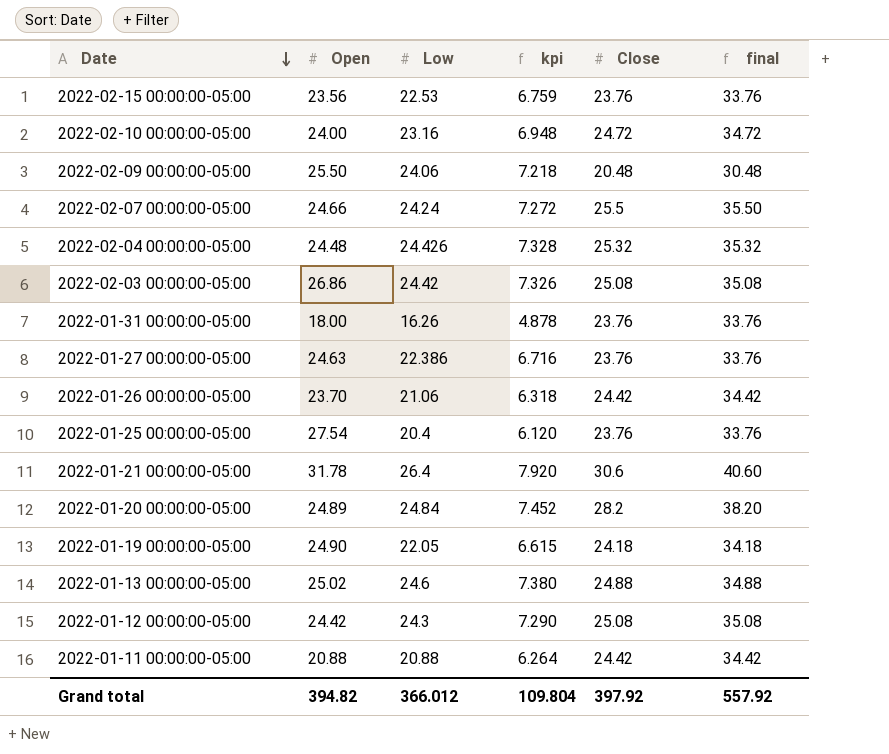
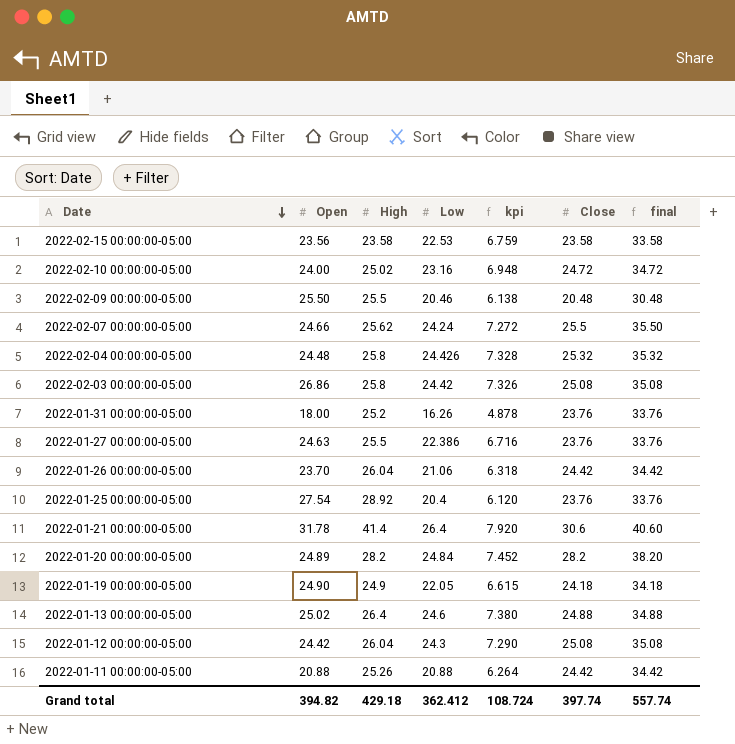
column High | position: none -> 3
2022-02-15 00:00:00-05:00 | Close: 23.76 -> 23.58
2022-02-15 00:00:00-05:00 | final: 33.76 -> 33.58
2022-02-09 00:00:00-05:00 | Low: 24.06 -> 20.46
2022-02-09 00:00:00-05:00 | kpi: 7.218 -> 6.138
Grand total | Low: 366.012 -> 362.412
Grand total | kpi: 109.804 -> 108.724
Grand total | Close: 397.92 -> 397.74
Grand total | final: 557.92 -> 557.74

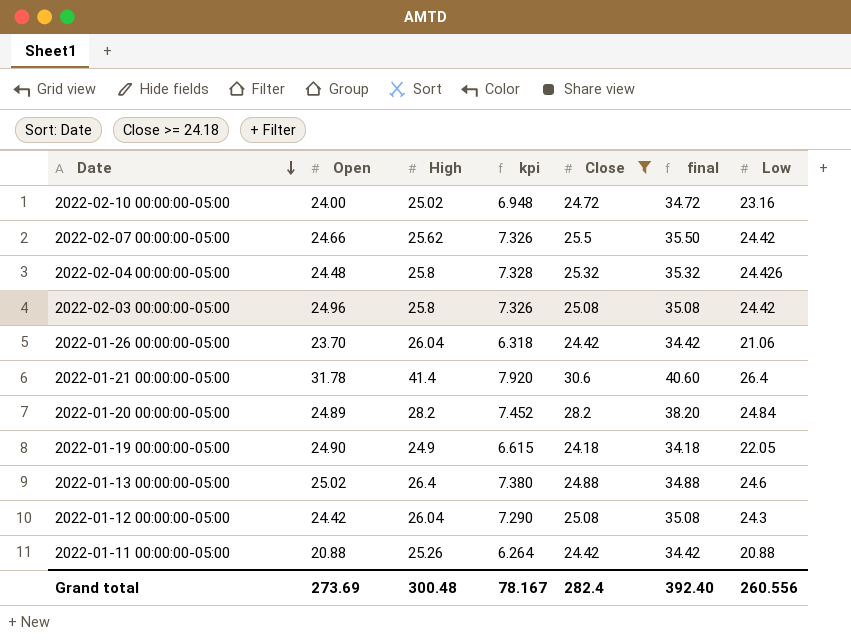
filter: none -> Close >= 24.18
column Low | position: 4 -> 7
2022-02-07 00:00:00-05:00 | kpi: 7.272 -> 7.326
2022-02-07 00:00:00-05:00 | Low: 24.24 -> 24.42
2022-02-03 00:00:00-05:00 | Open: 26.86 -> 24.96
Grand total | Open: 394.82 -> 273.69
Grand total | High: 429.18 -> 300.48
Grand total | kpi: 108.724 -> 78.167
Grand total | Close: 397.74 -> 282.4
Grand total | final: 557.74 -> 392.40
Grand total | Low: 362.412 -> 260.556

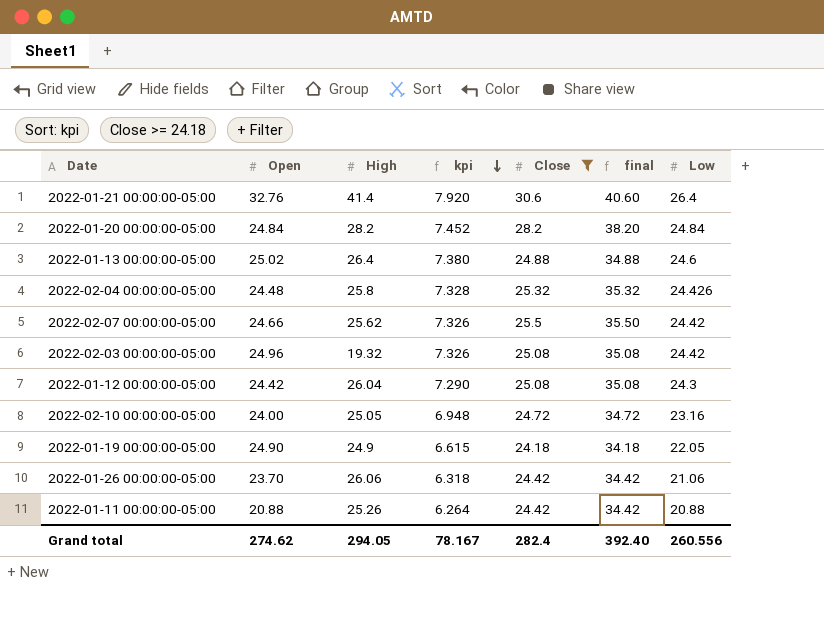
row order: Date descending -> kpi descending
2022-01-21 00:00:00-05:00 | Open: 31.78 -> 32.76
2022-01-20 00:00:00-05:00 | Open: 24.89 -> 24.84
2022-02-03 00:00:00-05:00 | High: 25.8 -> 19.32
2022-02-10 00:00:00-05:00 | High: 25.02 -> 25.05
2022-01-26 00:00:00-05:00 | High: 26.04 -> 26.06
Grand total | Open: 273.69 -> 274.62
Grand total | High: 300.48 -> 294.05

